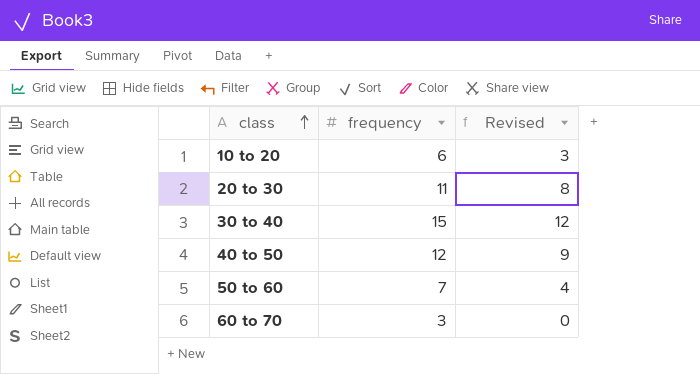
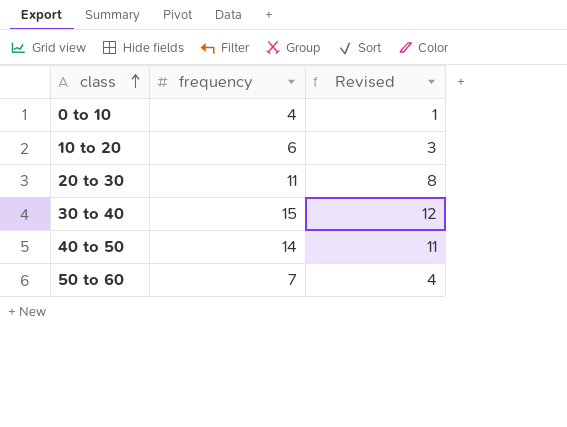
row 60 to 70: 3 | 0 -> none
row 0 to 10: none -> 4 | 1
40 to 50 | frequency: 12 -> 14
40 to 50 | Revised: 9 -> 11

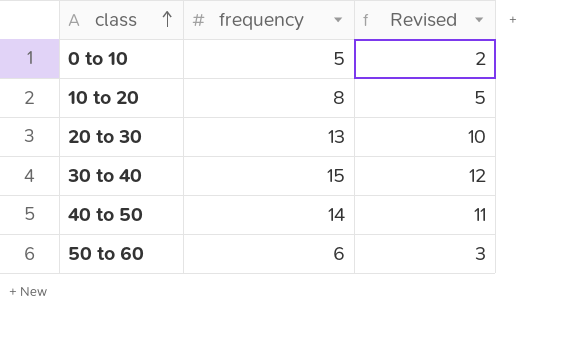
0 to 10 | frequency: 4 -> 5
0 to 10 | Revised: 1 -> 2
10 to 20 | frequency: 6 -> 8
10 to 20 | Revised: 3 -> 5
20 to 30 | frequency: 11 -> 13
20 to 30 | Revised: 8 -> 10
50 to 60 | frequency: 7 -> 6
50 to 60 | Revised: 4 -> 3

